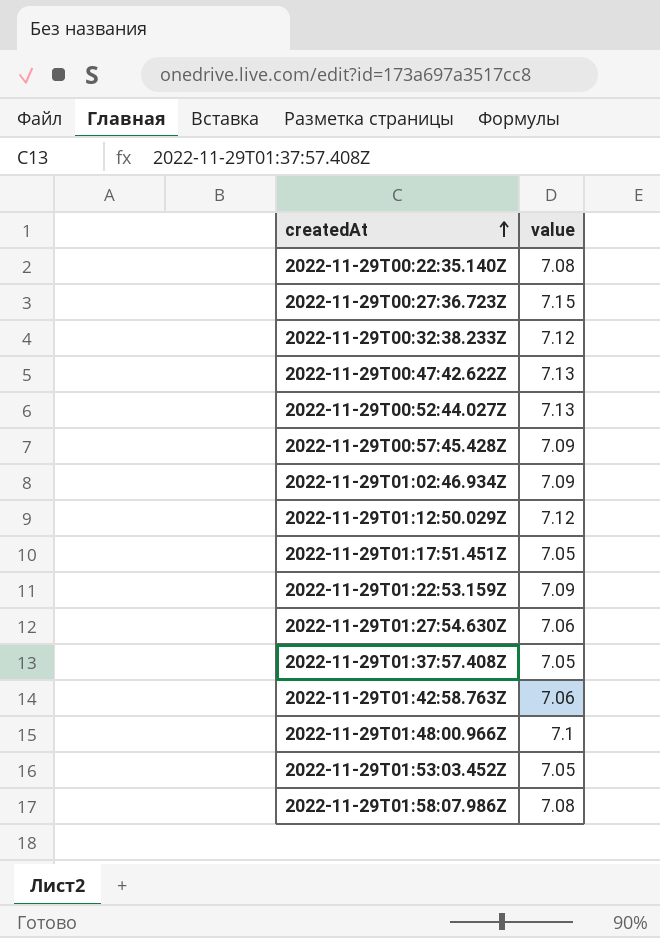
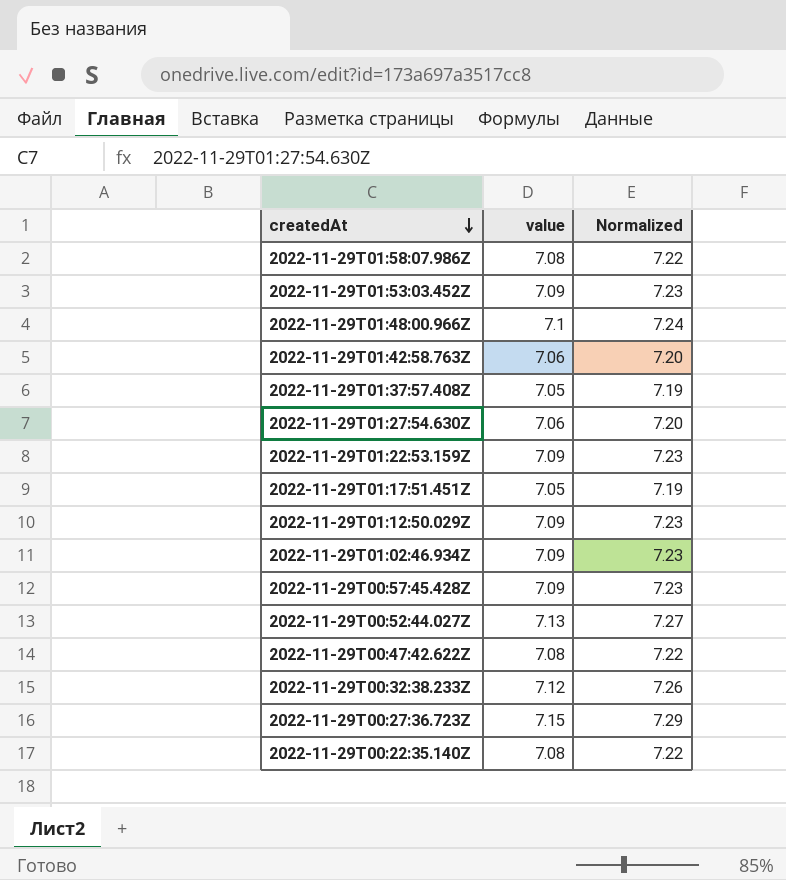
row order: createdAt ascending -> createdAt descending
column Normalized | formula: none -> [value] * 1.02
2022-11-29T01:53:03.452Z | value: 7.05 -> 7.09
2022-11-29T01:12:50.029Z | value: 7.12 -> 7.09
2022-11-29T00:47:42.622Z | value: 7.13 -> 7.08

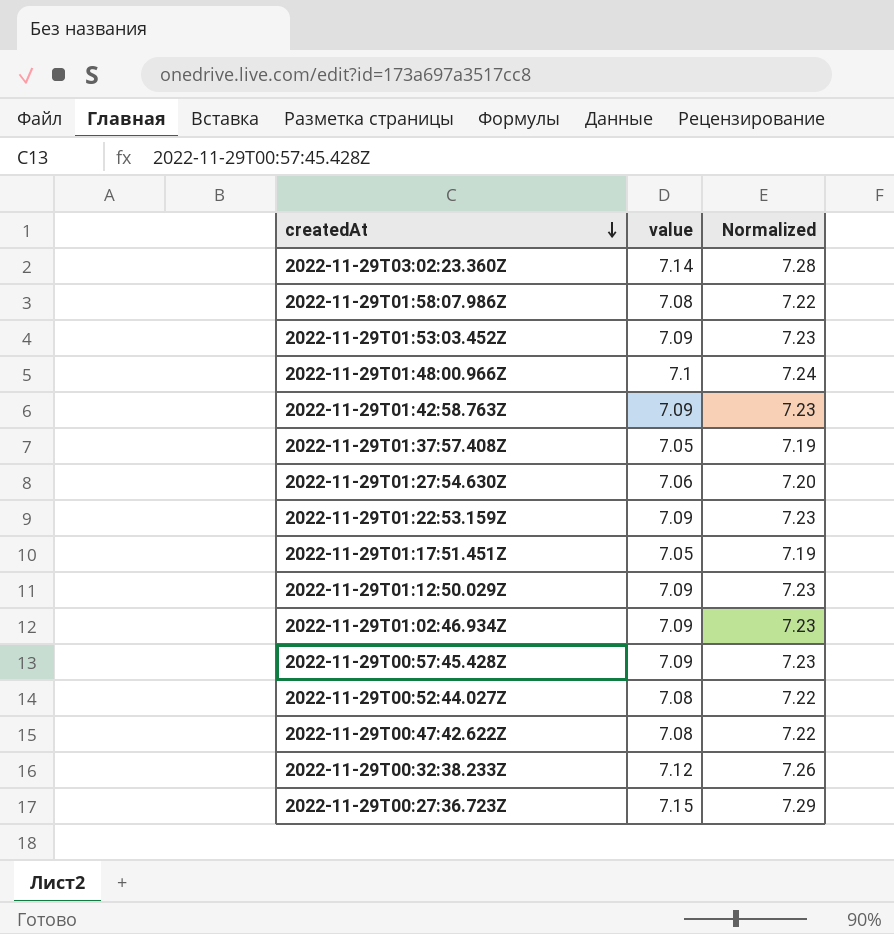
row 2022-11-29T00:22:35.140Z: 7.08 | 7.22 -> none
row 2022-11-29T03:02:23.360Z: none -> 7.14 | 7.28
2022-11-29T01:42:58.763Z | value: 7.06 -> 7.09
2022-11-29T01:42:58.763Z | Normalized: 7.20 -> 7.23
2022-11-29T00:52:44.027Z | value: 7.13 -> 7.08
2022-11-29T00:52:44.027Z | Normalized: 7.27 -> 7.22

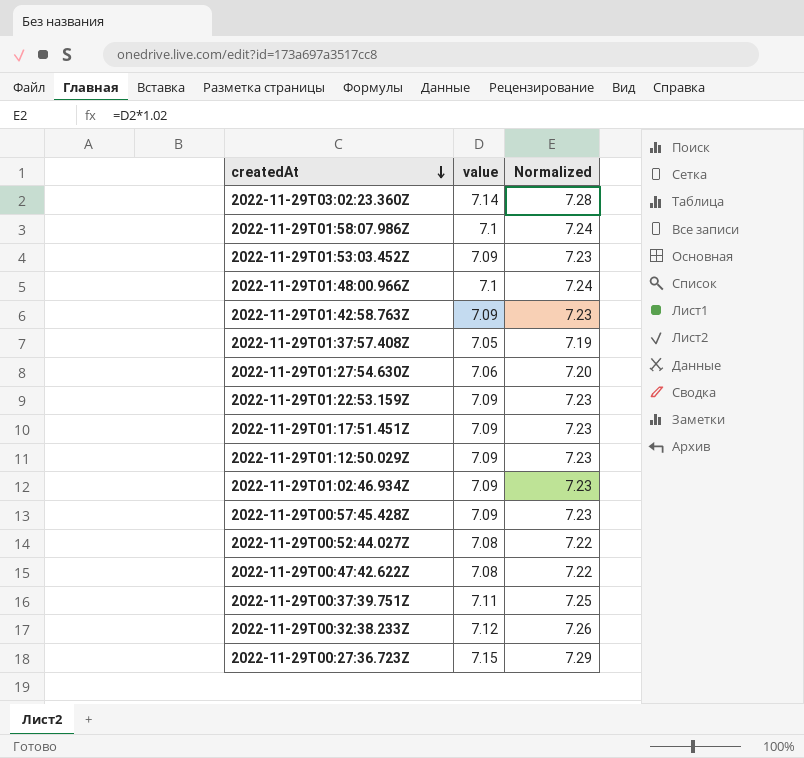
2022-11-29T01:58:07.986Z | value: 7.08 -> 7.1
2022-11-29T01:58:07.986Z | Normalized: 7.22 -> 7.24
2022-11-29T01:17:51.451Z | value: 7.05 -> 7.09
2022-11-29T01:17:51.451Z | Normalized: 7.19 -> 7.23
row 2022-11-29T00:37:39.751Z: none -> 7.11 | 7.25

